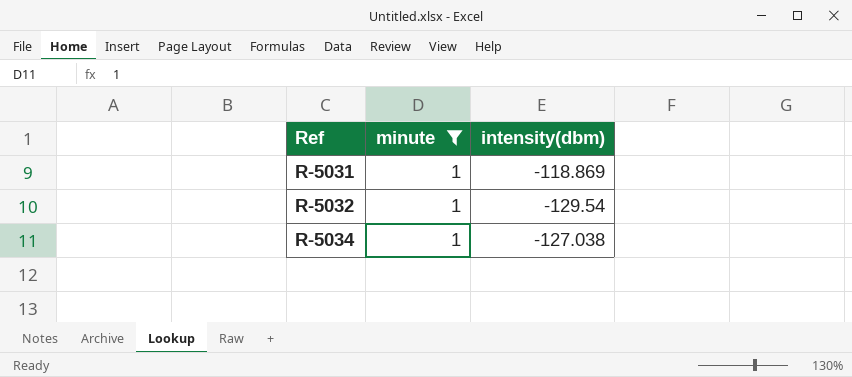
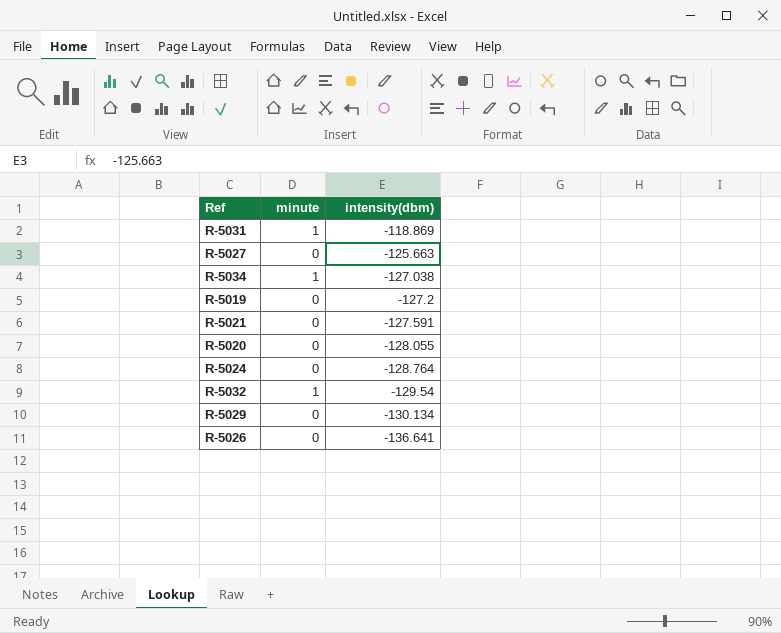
filter: minute = 1 -> none
row order: Ref ascending -> intensity(dbm) descending

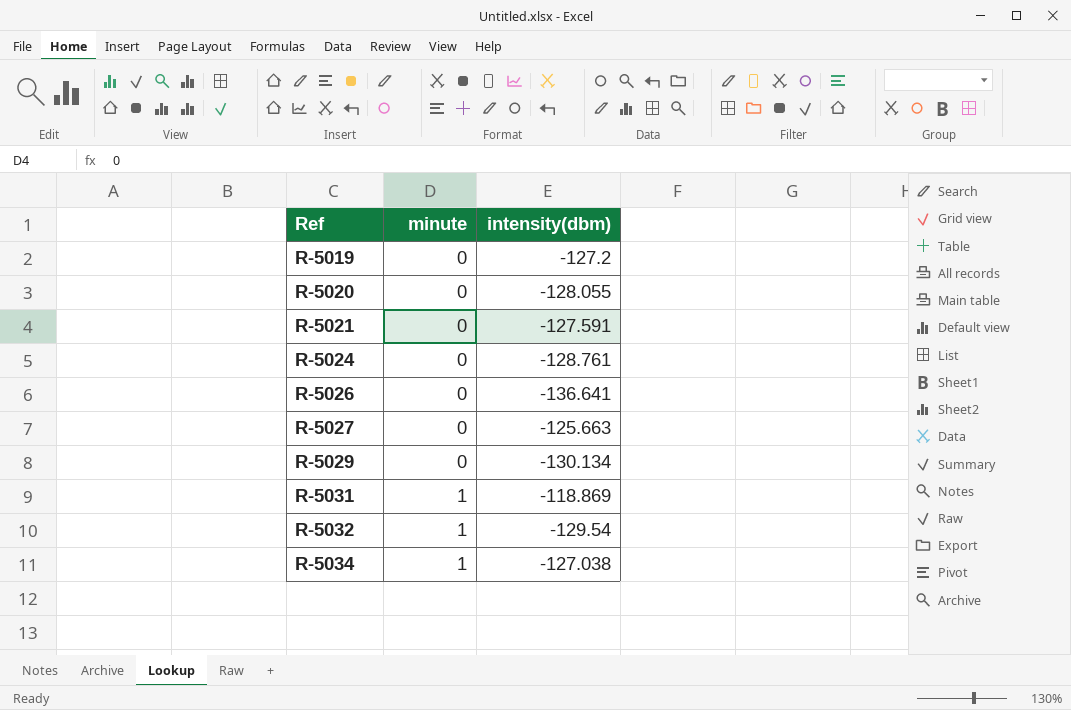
row order: intensity(dbm) descending -> Ref ascending
R-5024 | intensity(dbm): -128.764 -> -128.761

